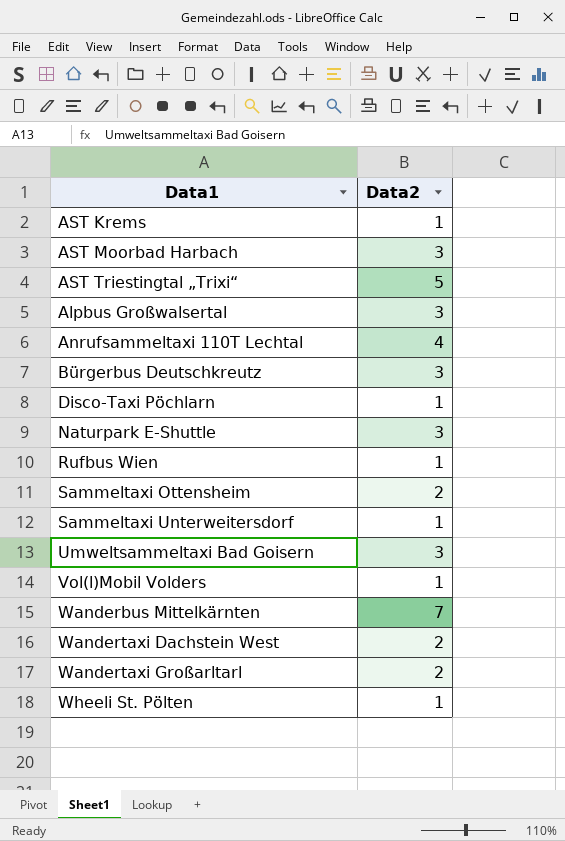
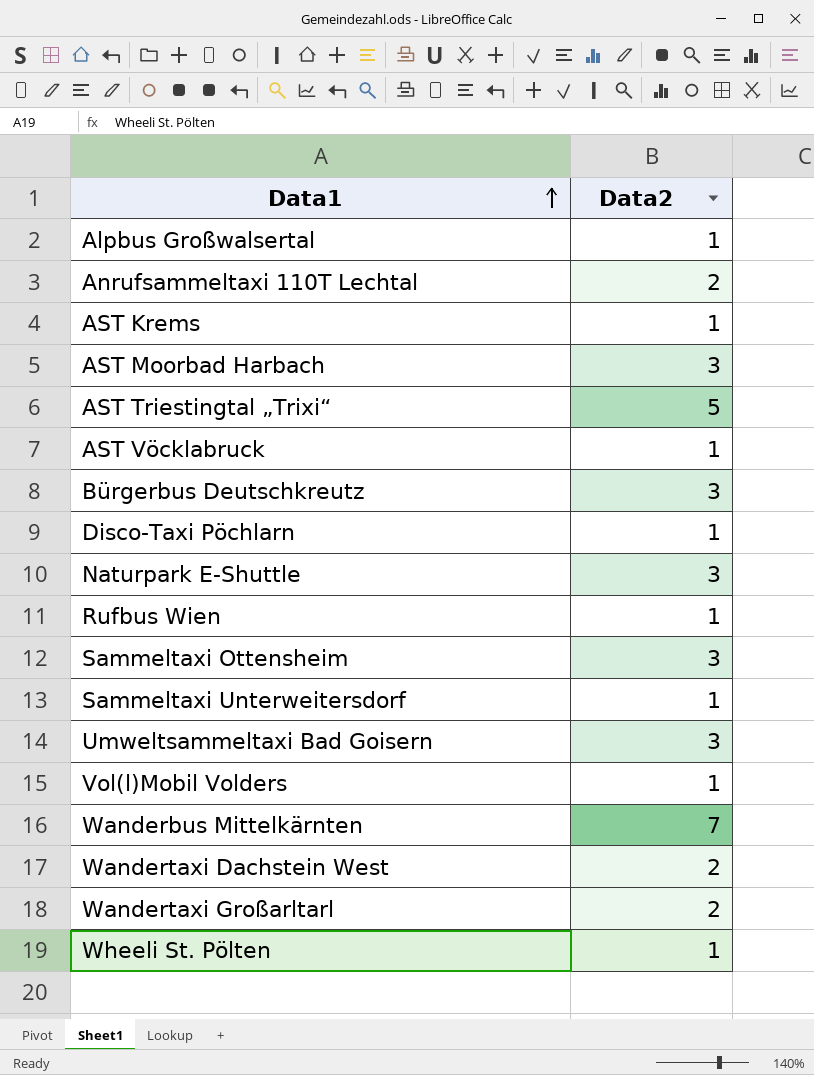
row order: none -> Data1 ascending
Alpbus Großwalsertal | Data2: 3 -> 1
Anrufsammeltaxi 110T Lechtal | Data2: 4 -> 2
row AST Vöcklabruck: none -> 1
Sammeltaxi Ottensheim | Data2: 2 -> 3

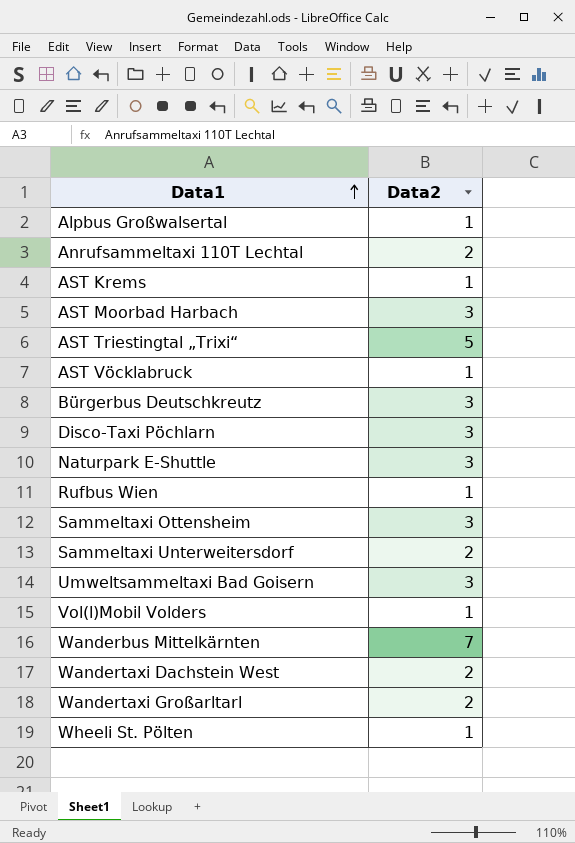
Disco-Taxi Pöchlarn | Data2: 1 -> 3
Sammeltaxi Unterweitersdorf | Data2: 1 -> 2

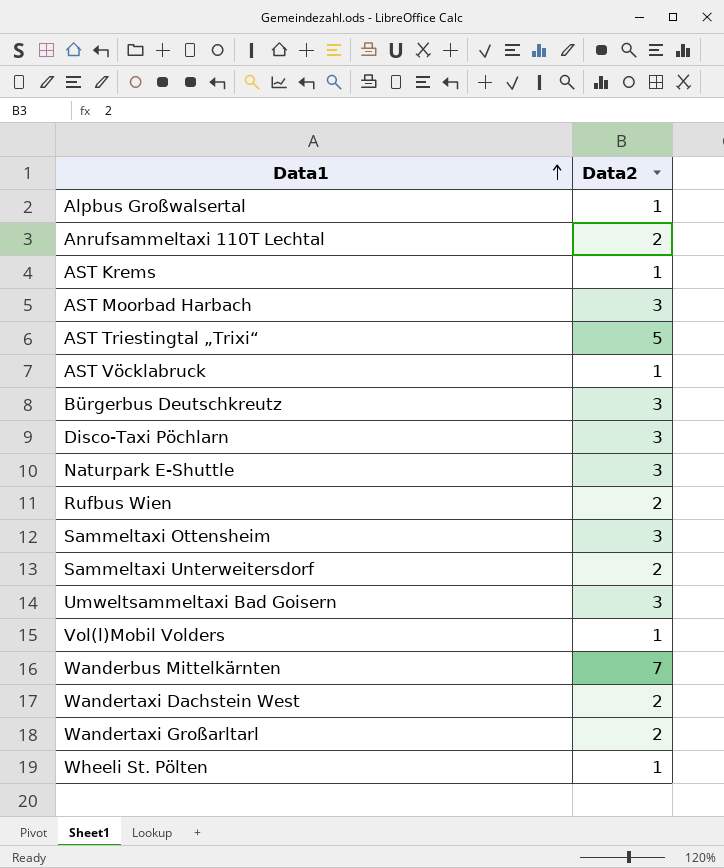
Rufbus Wien | Data2: 1 -> 2

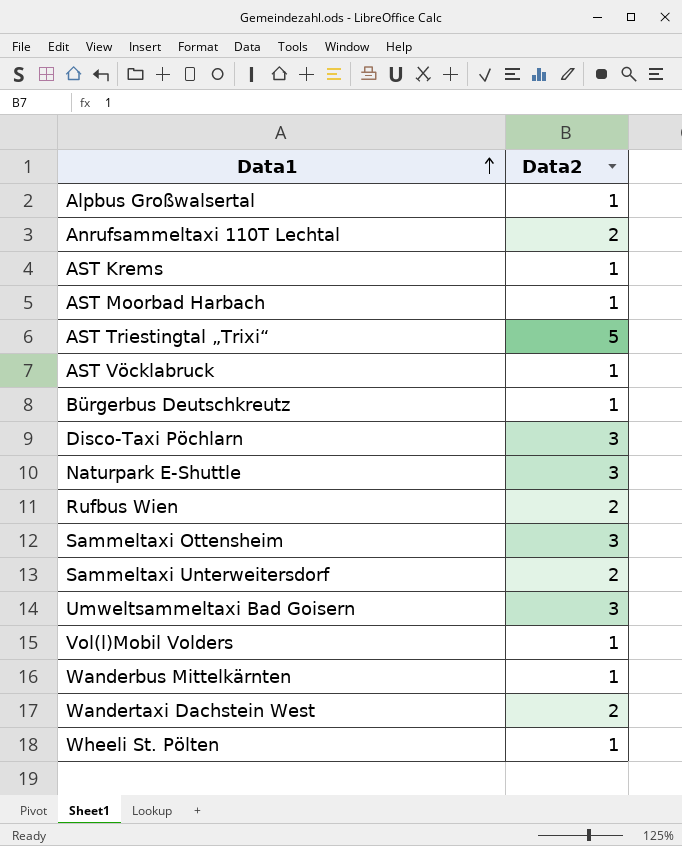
row Wandertaxi Großarltarl: 2 -> none
AST Moorbad Harbach | Data2: 3 -> 1
Bürgerbus Deutschkreutz | Data2: 3 -> 1
Wanderbus Mittelkärnten | Data2: 7 -> 1

